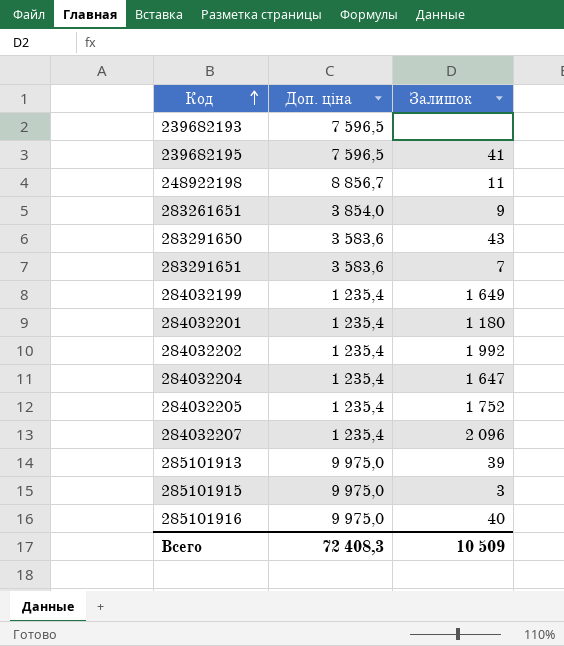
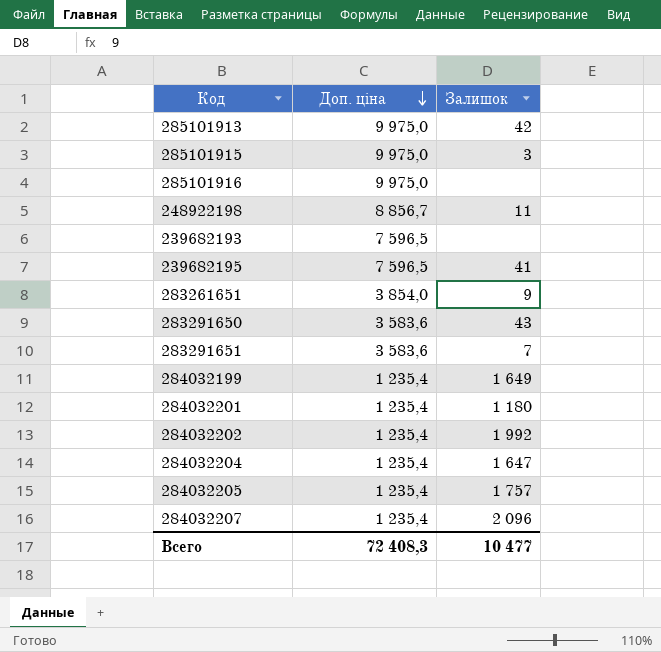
row order: Код ascending -> Доп. ціна descending
285101913 | Залишок: 39 -> 42
285101916 | Залишок: 40 -> none
284032205 | Залишок: 1 752 -> 1 757
Всего | Залишок: 10 509 -> 10 477

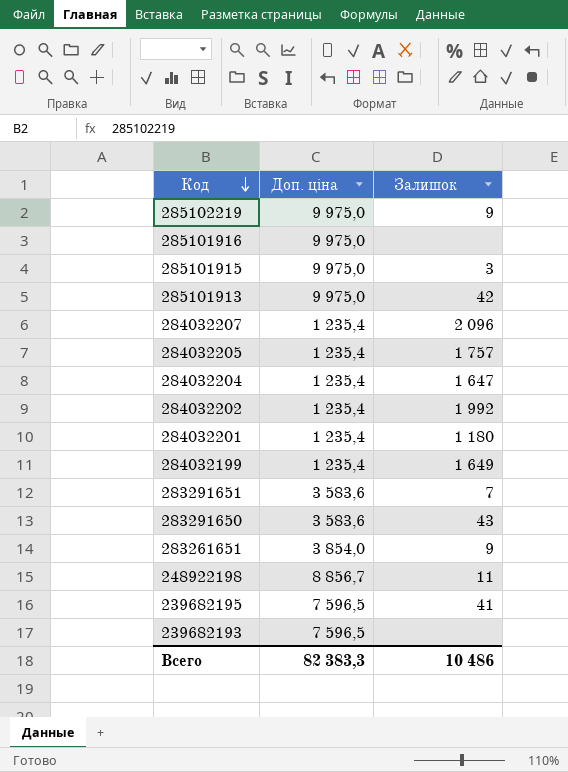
row order: Доп. ціна descending -> Код descending
row 285102219: none -> 9 975,0 | 9
Всего | Доп. ціна: 72 408,3 -> 82 383,3
Всего | Залишок: 10 477 -> 10 486

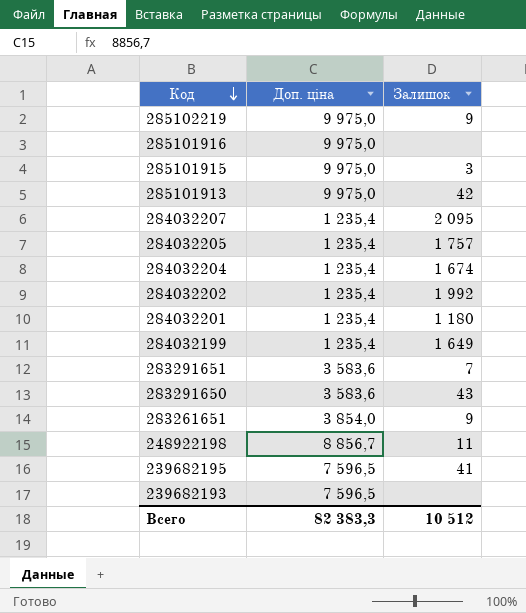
284032207 | Залишок: 2 096 -> 2 095
284032204 | Залишок: 1 647 -> 1 674
Всего | Залишок: 10 486 -> 10 512

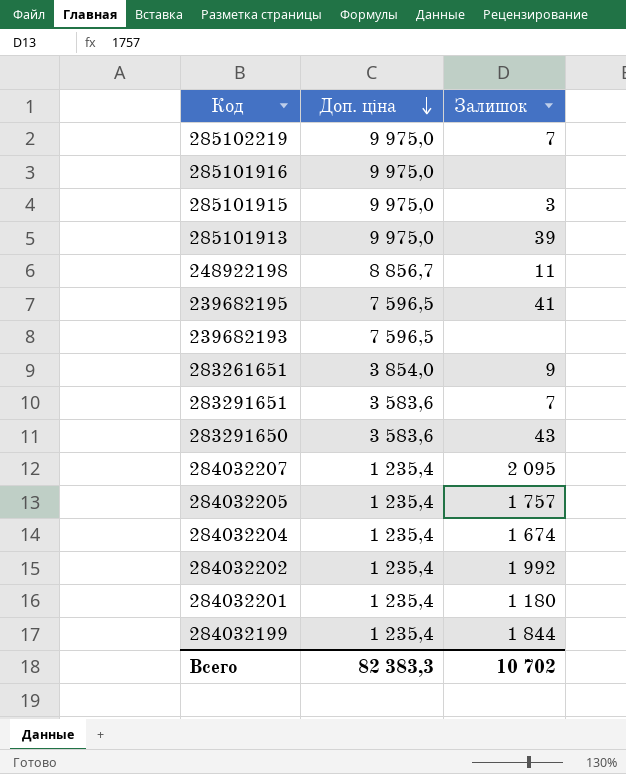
row order: Код descending -> Доп. ціна descending
285102219 | Залишок: 9 -> 7
285101913 | Залишок: 42 -> 39
284032199 | Залишок: 1 649 -> 1 844
Всего | Залишок: 10 512 -> 10 702

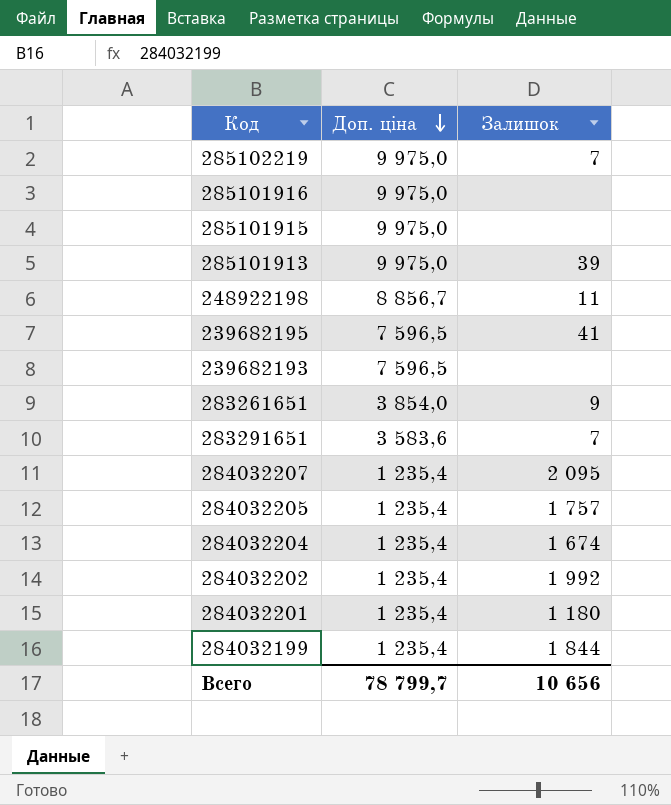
row 283291650: 3 583,6 | 43 -> none
285101915 | Залишок: 3 -> none
Всего | Доп. ціна: 82 383,3 -> 78 799,7
Всего | Залишок: 10 702 -> 10 656

